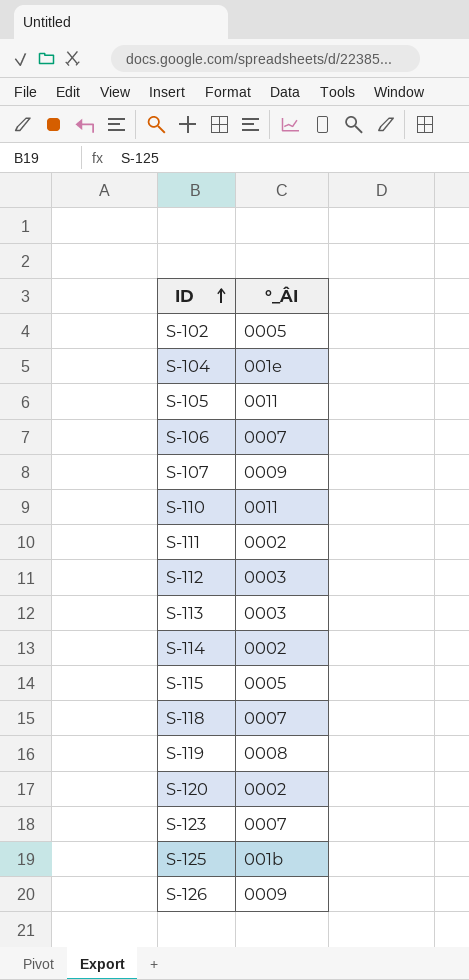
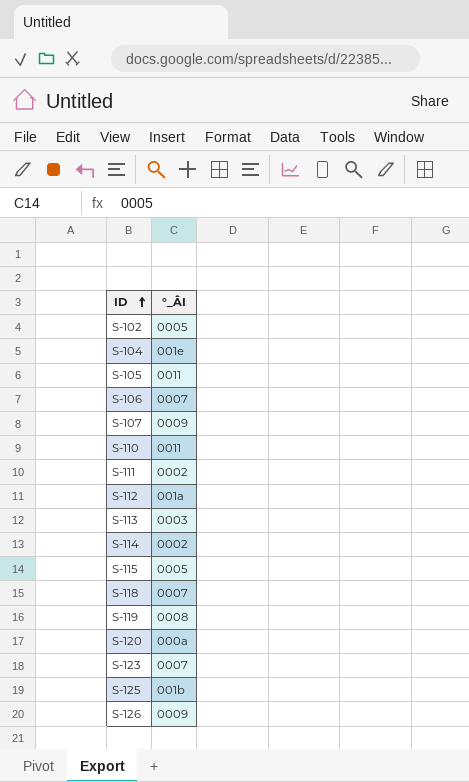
S-112 | °_ÂI: 0003 -> 001a
S-120 | °_ÂI: 0002 -> 000a

